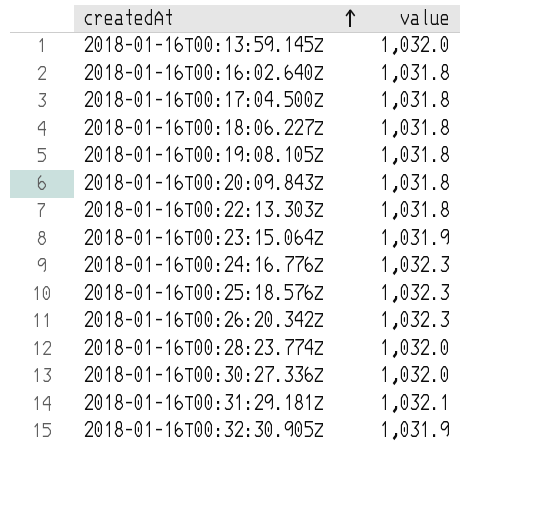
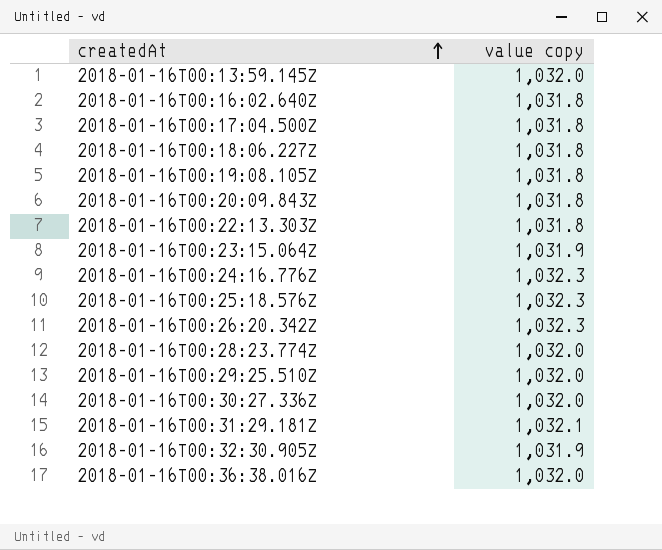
column name: value -> value copy
row 2018-01-16T00:29:25.510Z: none -> 1,032.0
row 2018-01-16T00:36:38.016Z: none -> 1,032.0

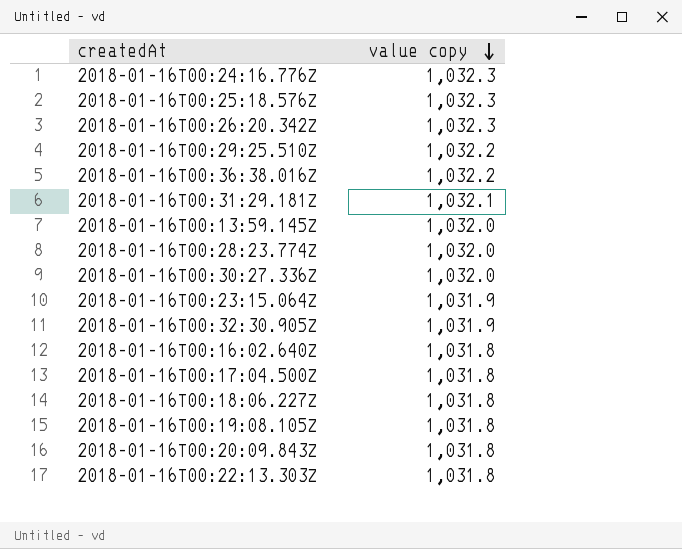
row order: createdAt ascending -> value copy descending
2018-01-16T00:29:25.510Z | value copy: 1,032.0 -> 1,032.2
2018-01-16T00:36:38.016Z | value copy: 1,032.0 -> 1,032.2

